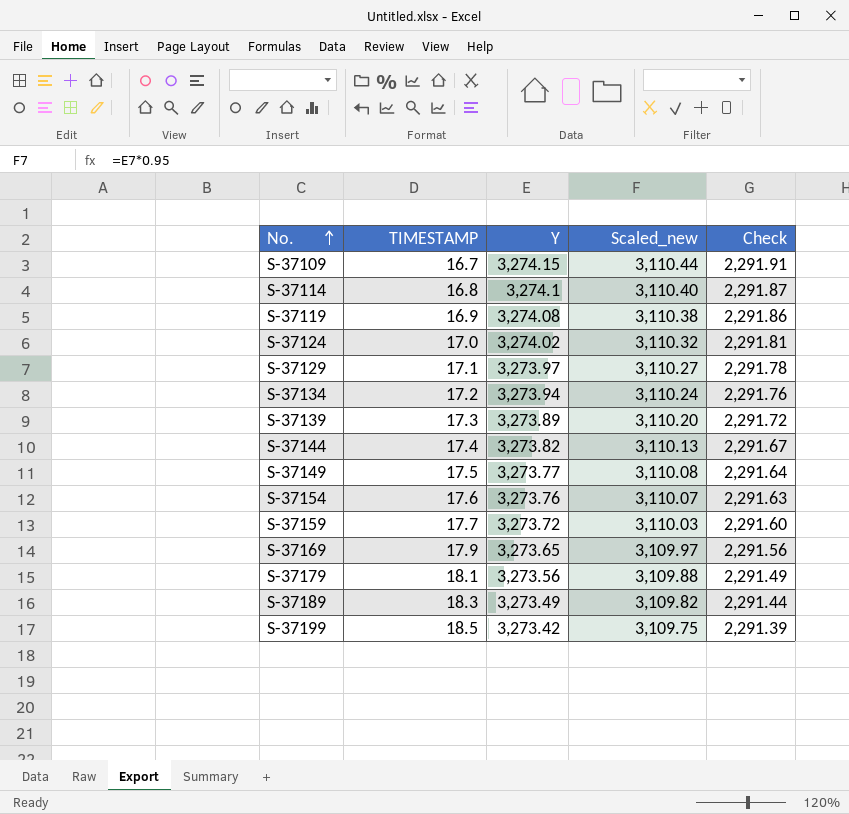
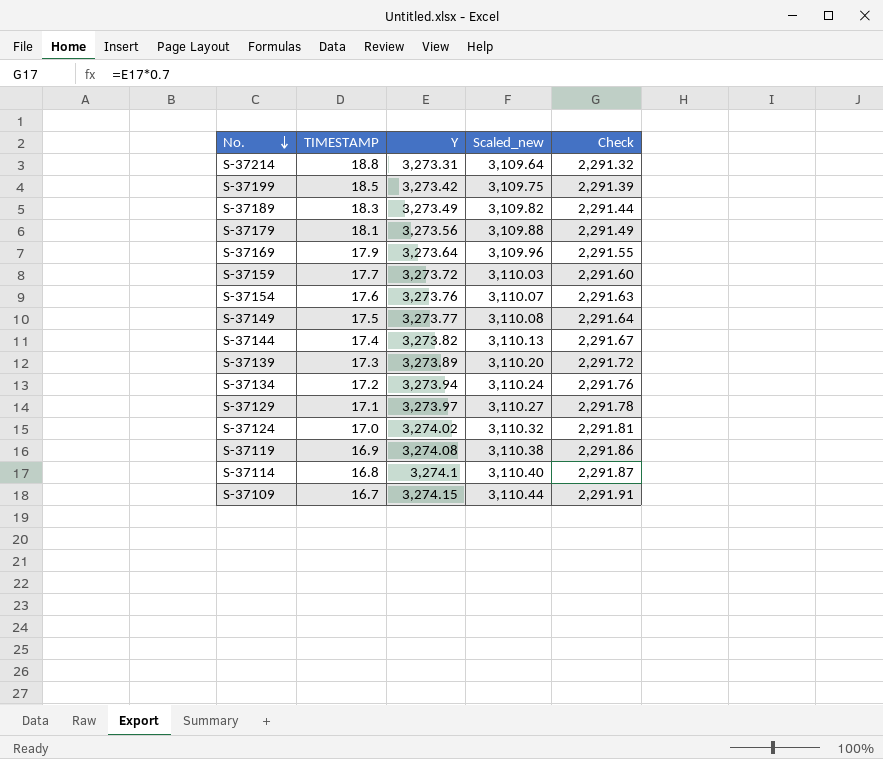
row order: No. ascending -> No. descending
row S-37214: none -> 18.8 | 3,273.31 | 3,109.64 | 2,291.32
S-37169 | Y: 3,273.65 -> 3,273.64
S-37169 | Scaled_new: 3,109.97 -> 3,109.96
S-37169 | Check: 2,291.56 -> 2,291.55

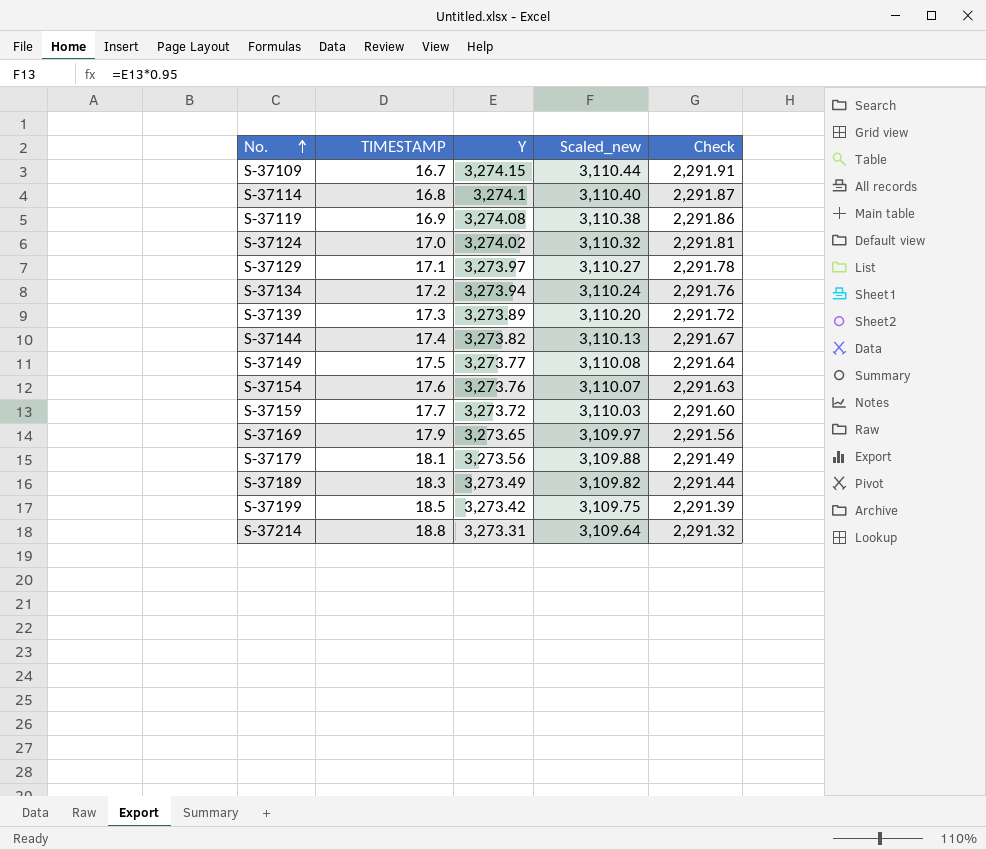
row order: No. descending -> No. ascending
S-37169 | Y: 3,273.64 -> 3,273.65
S-37169 | Scaled_new: 3,109.96 -> 3,109.97
S-37169 | Check: 2,291.55 -> 2,291.56

